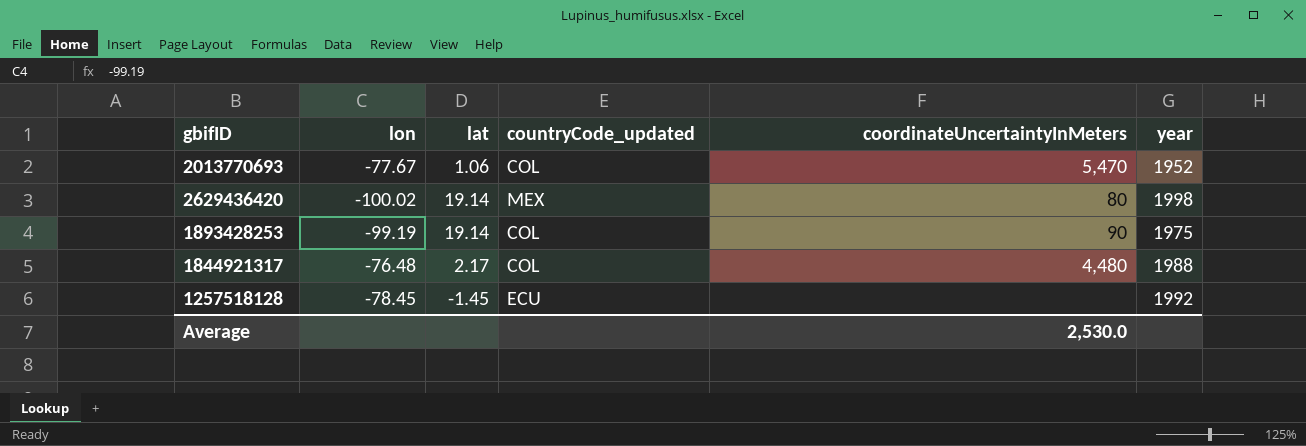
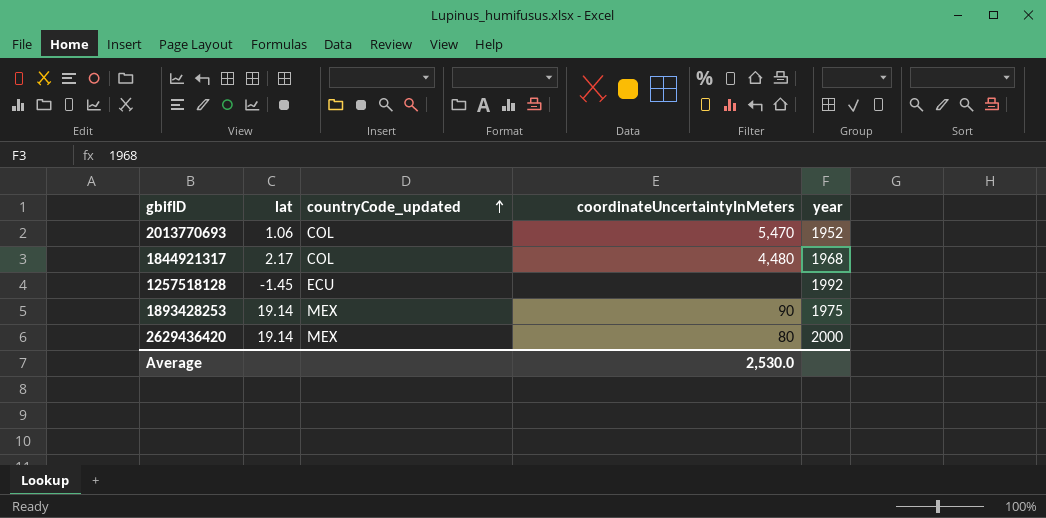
row order: none -> countryCode_updated ascending
column lon | position: 2 -> none
1844921317 | year: 1988 -> 1968
1893428253 | countryCode_updated: COL -> MEX
2629436420 | year: 1998 -> 2000

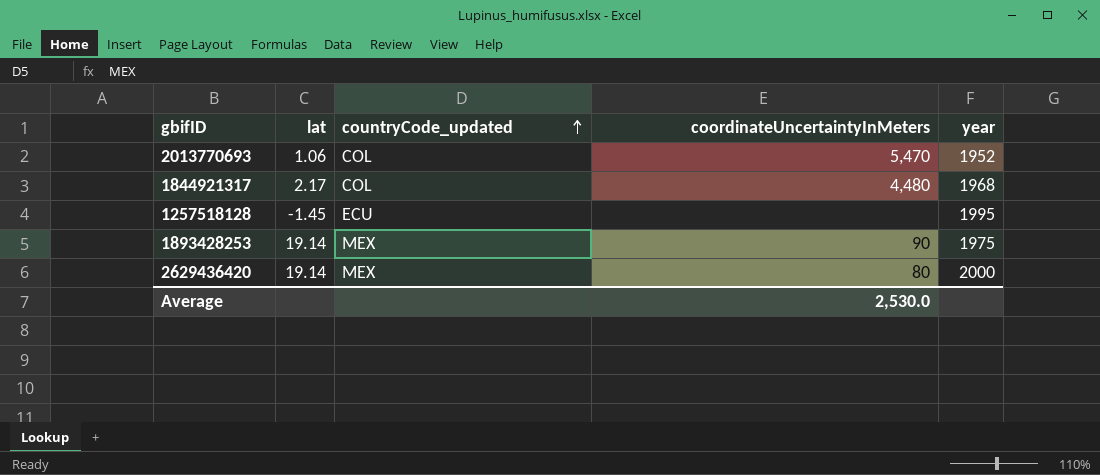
1257518128 | year: 1992 -> 1995

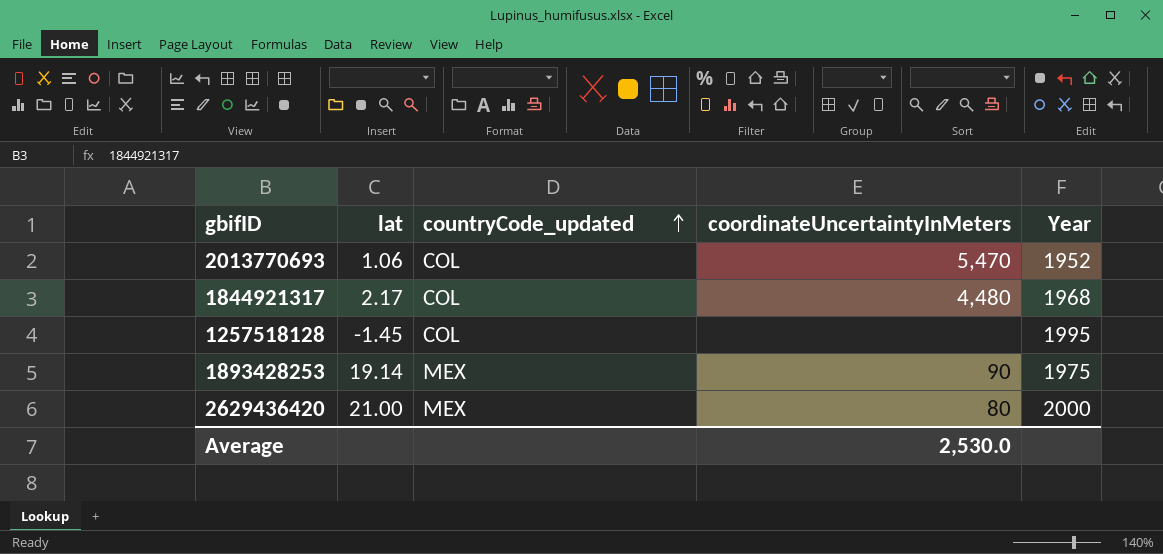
column name: year -> Year
1257518128 | countryCode_updated: ECU -> COL
2629436420 | lat: 19.14 -> 21.00

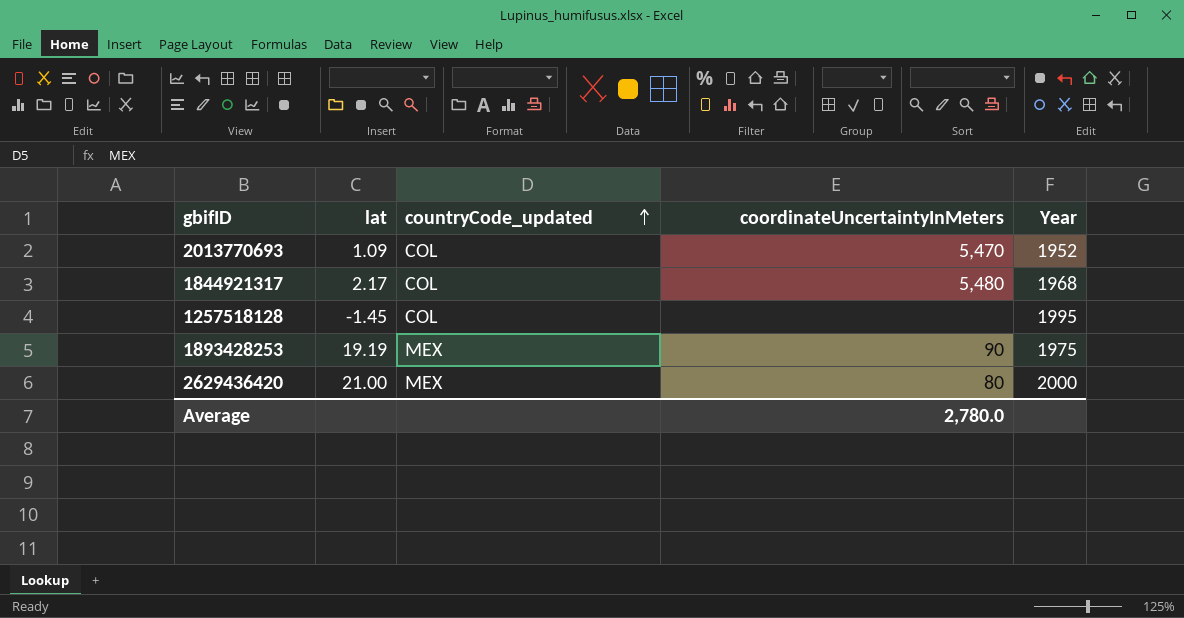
2013770693 | lat: 1.06 -> 1.09
1844921317 | coordinateUncertaintyInMeters: 4,480 -> 5,480
1893428253 | lat: 19.14 -> 19.19
Average | coordinateUncertaintyInMeters: 2,530.0 -> 2,780.0

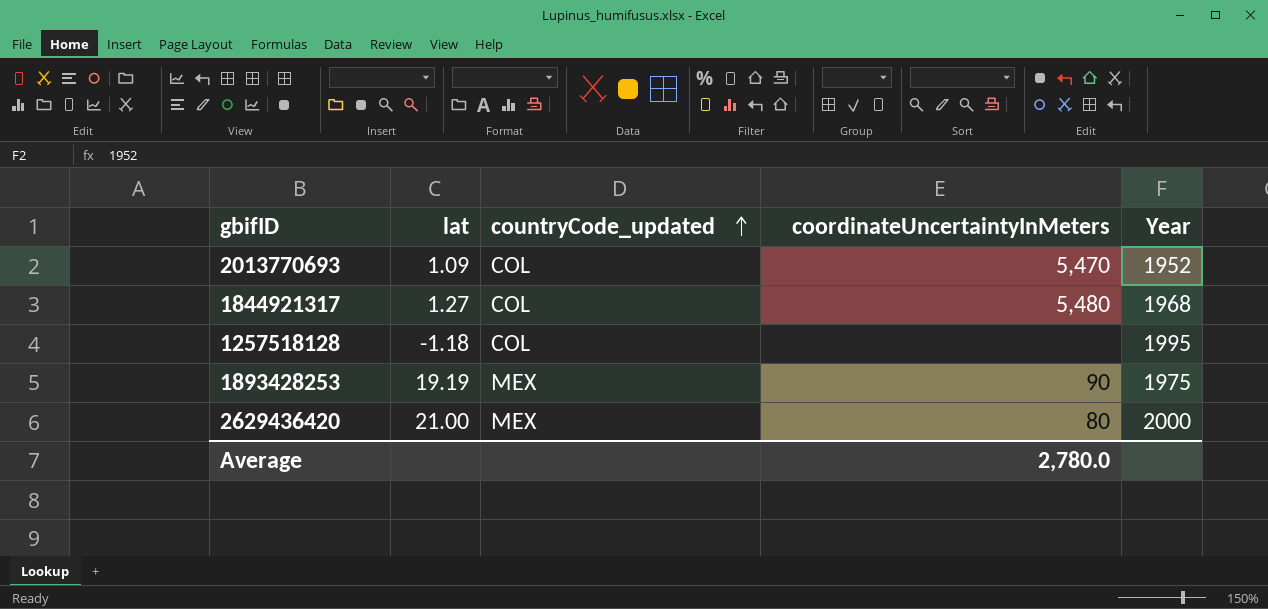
1844921317 | lat: 2.17 -> 1.27
1257518128 | lat: -1.45 -> -1.18

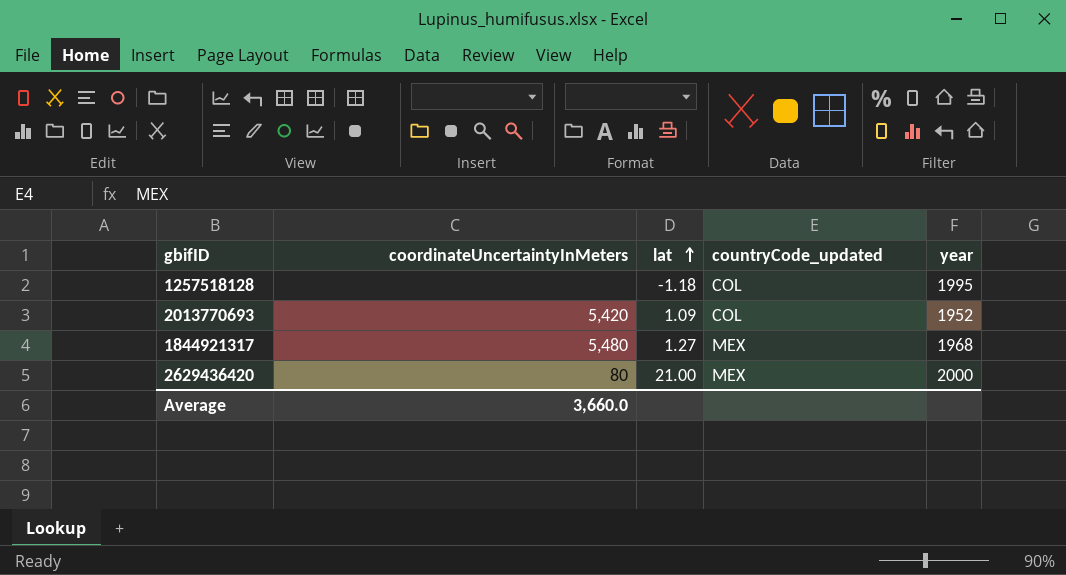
row order: countryCode_updated ascending -> lat ascending
column coordinateUncertaintyInMeters | position: 4 -> 2
column name: Year -> year
row 1893428253: 19.19 | MEX | 90 | 1975 -> none
2013770693 | coordinateUncertaintyInMeters: 5,470 -> 5,420
1844921317 | countryCode_updated: COL -> MEX
Average | coordinateUncertaintyInMeters: 2,780.0 -> 3,660.0

